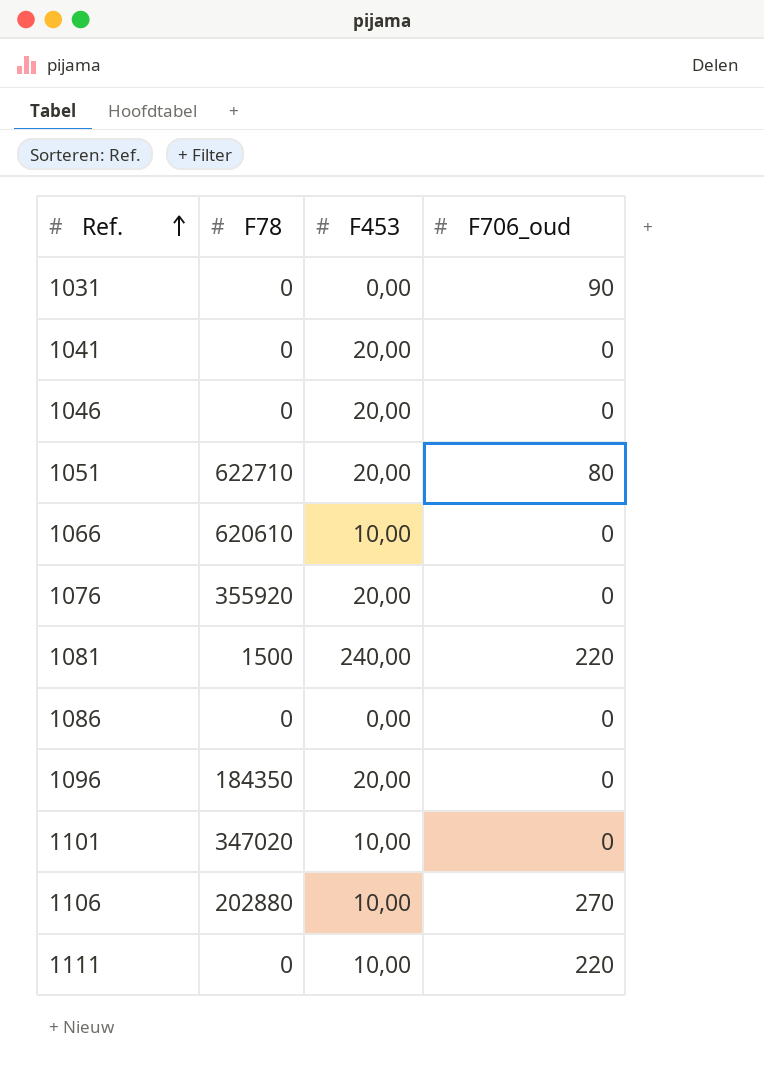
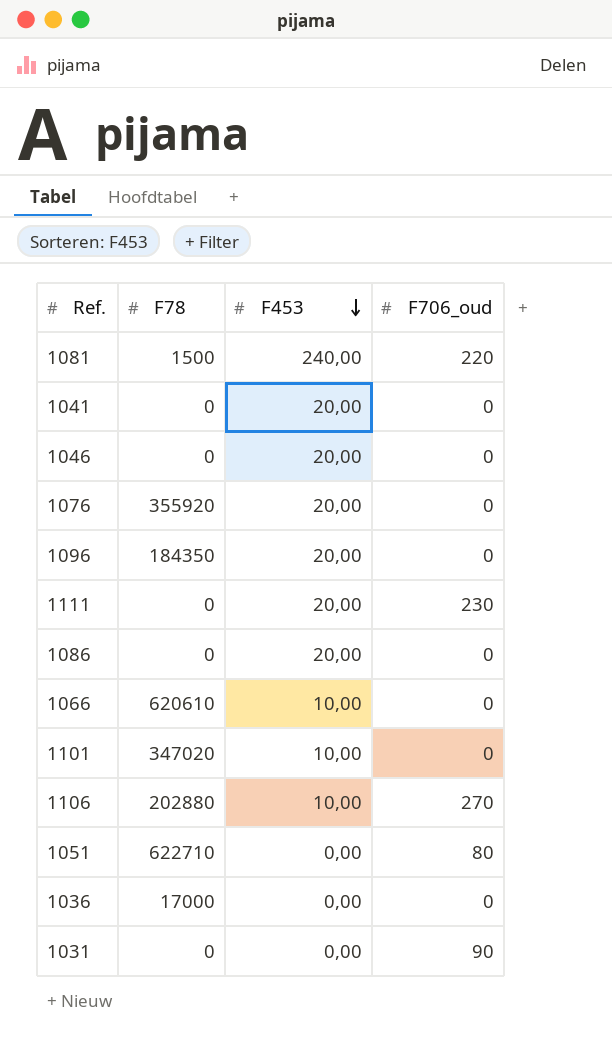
row order: Ref. ascending -> F453 descending
1111 | F453: 10,00 -> 20,00
1111 | F706_oud: 220 -> 230
1086 | F453: 0,00 -> 20,00
1051 | F453: 20,00 -> 0,00
row 1036: none -> 17000 | 0,00 | 0

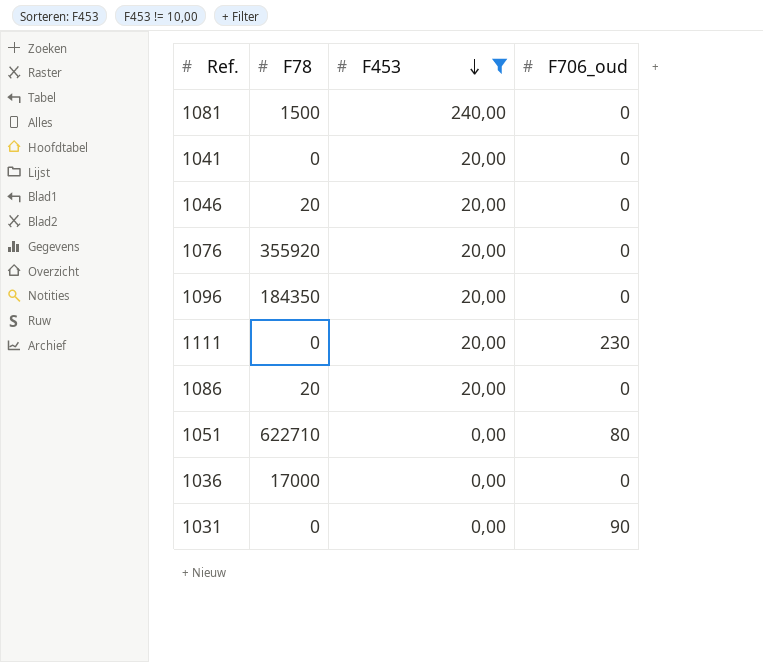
filter: none -> F453 != 10,00
1081 | F706_oud: 220 -> 0
1046 | F78: 0 -> 20
1086 | F78: 0 -> 20

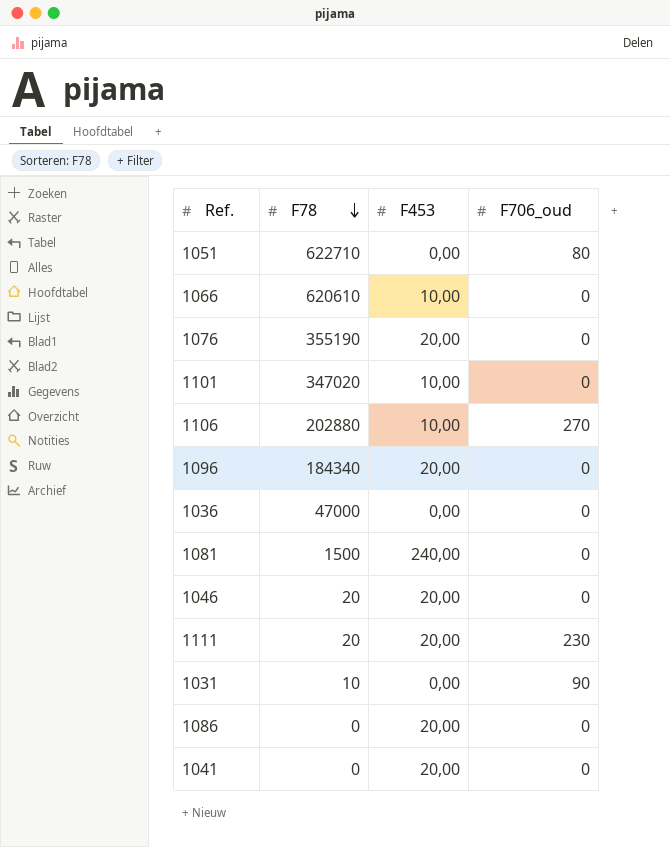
filter: F453 != 10,00 -> none
row order: F453 descending -> F78 descending
1076 | F78: 355920 -> 355190
1096 | F78: 184350 -> 184340
1036 | F78: 17000 -> 47000
1111 | F78: 0 -> 20
1031 | F78: 0 -> 10
1086 | F78: 20 -> 0

